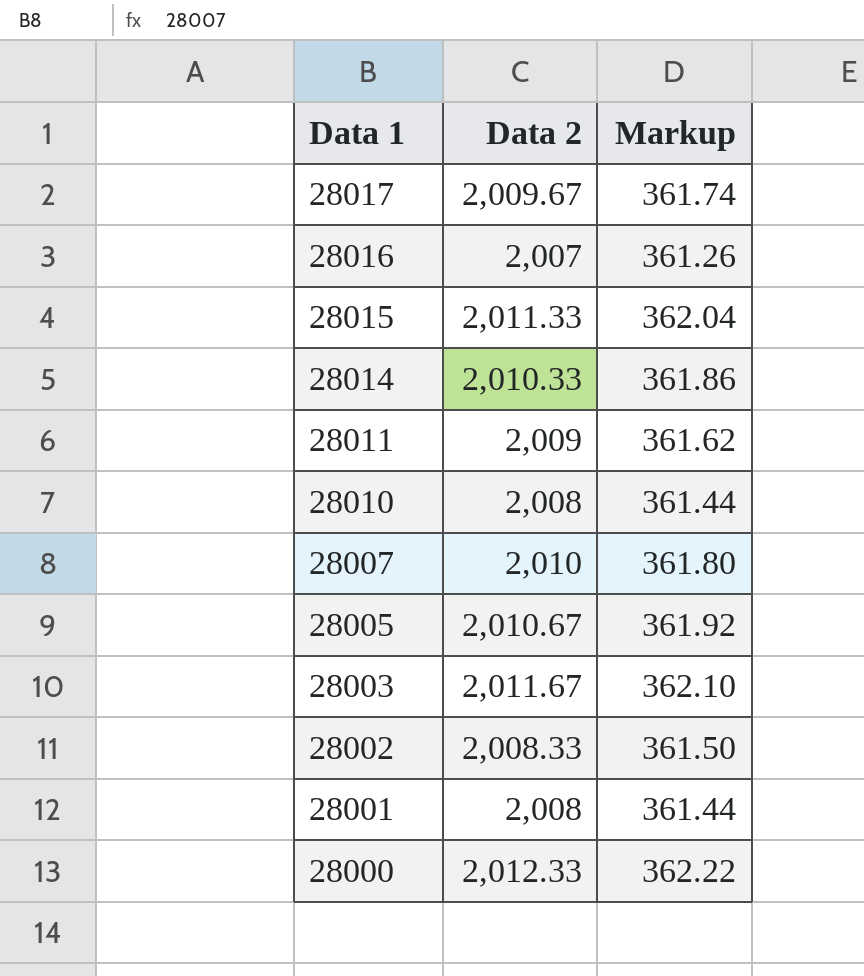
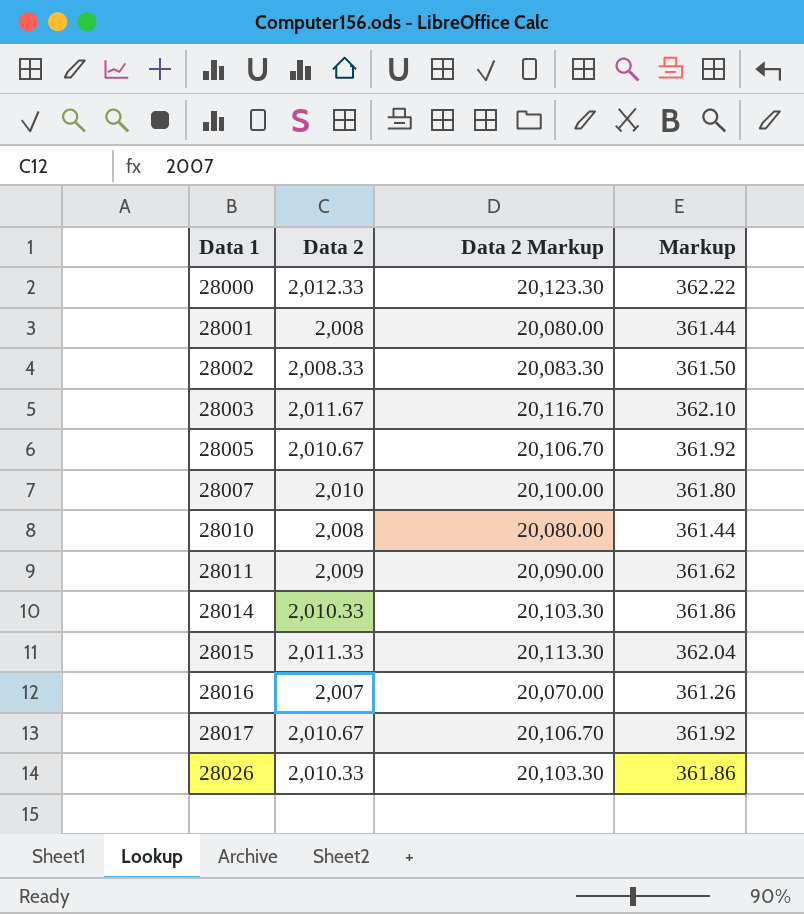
row order: Data 1 descending -> Data 1 ascending
column Data 2 Markup | formula: none -> [Data 2] * 10
28017 | Data 2: 2,009.67 -> 2,010.67
28017 | Markup: 361.74 -> 361.92
row 28026: none -> 2,010.33 | 20,103.30 | 361.86

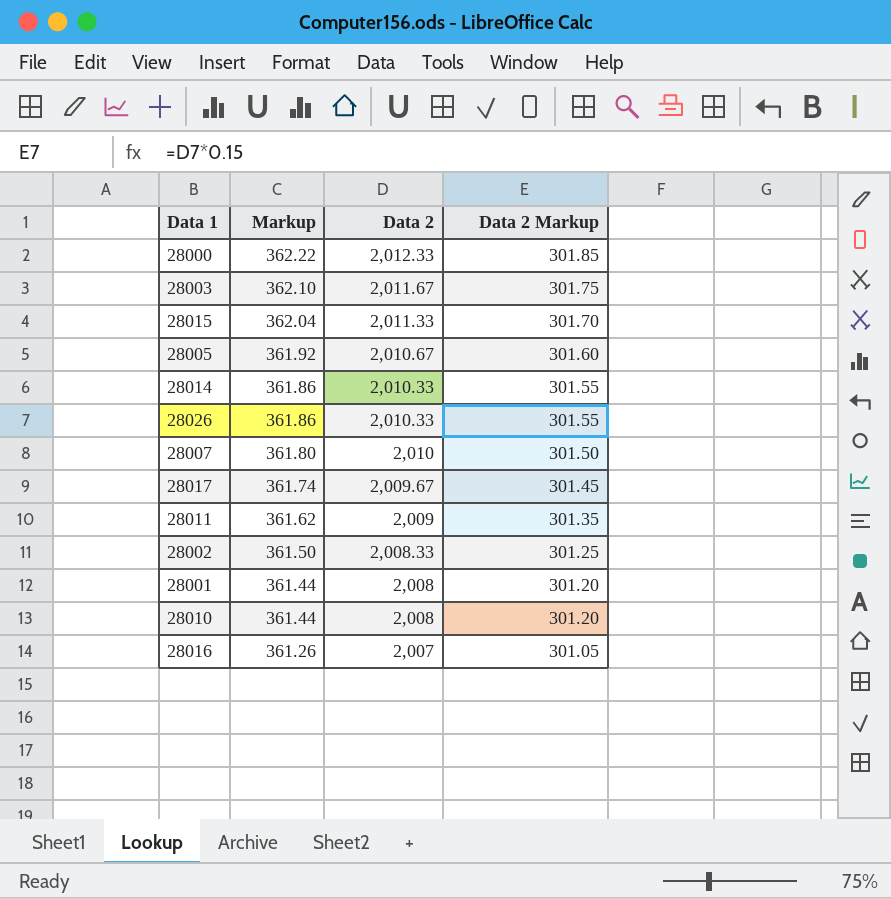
row order: Data 1 ascending -> Markup descending
column Markup | position: 4 -> 2
column Data 2 Markup | formula: [Data 2] * 10 -> [Data 2] * 0.15
28017 | Markup: 361.92 -> 361.74
28017 | Data 2: 2,010.67 -> 2,009.67

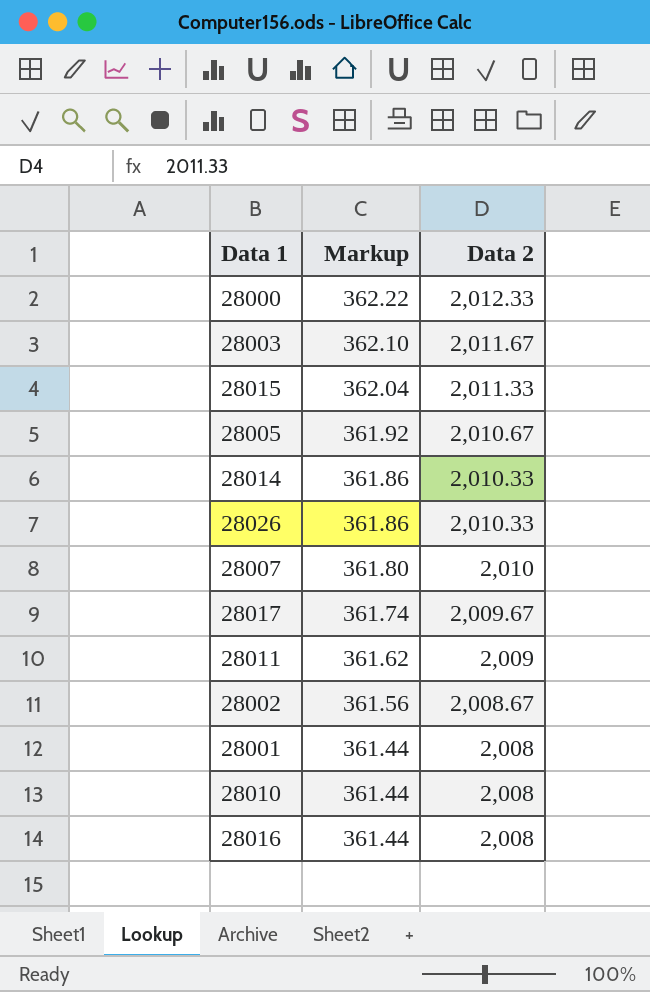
column Data 2 Markup | formula: [Data 2] * 0.15 -> none
28002 | Markup: 361.50 -> 361.56
28002 | Data 2: 2,008.33 -> 2,008.67
28016 | Markup: 361.26 -> 361.44
28016 | Data 2: 2,007 -> 2,008

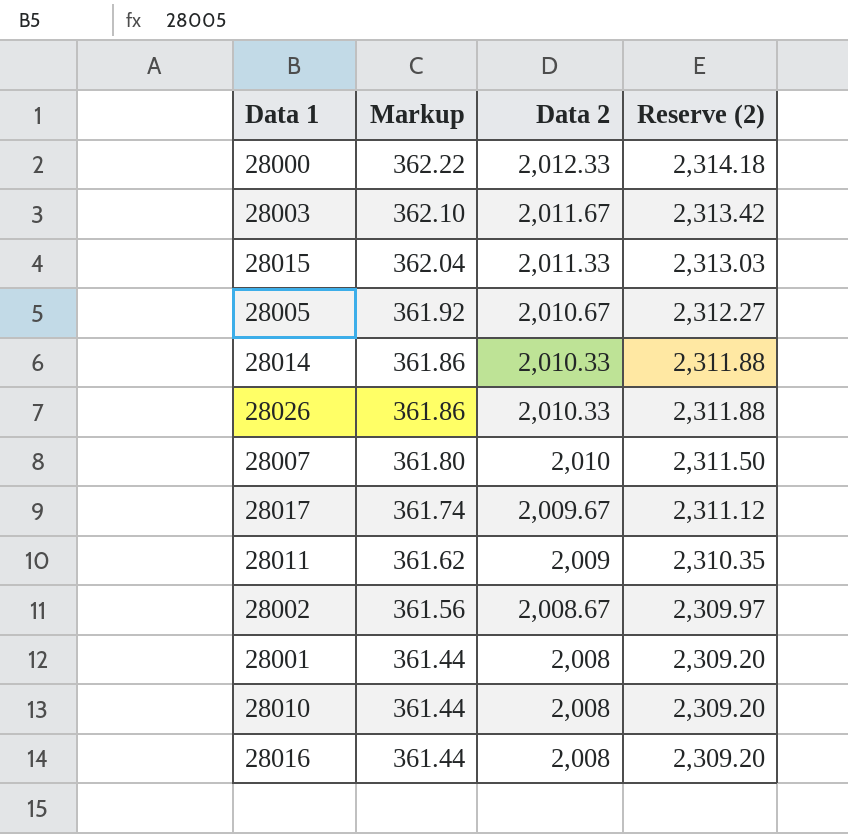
column Reserve (2) | formula: none -> [Data 2] * 1.15

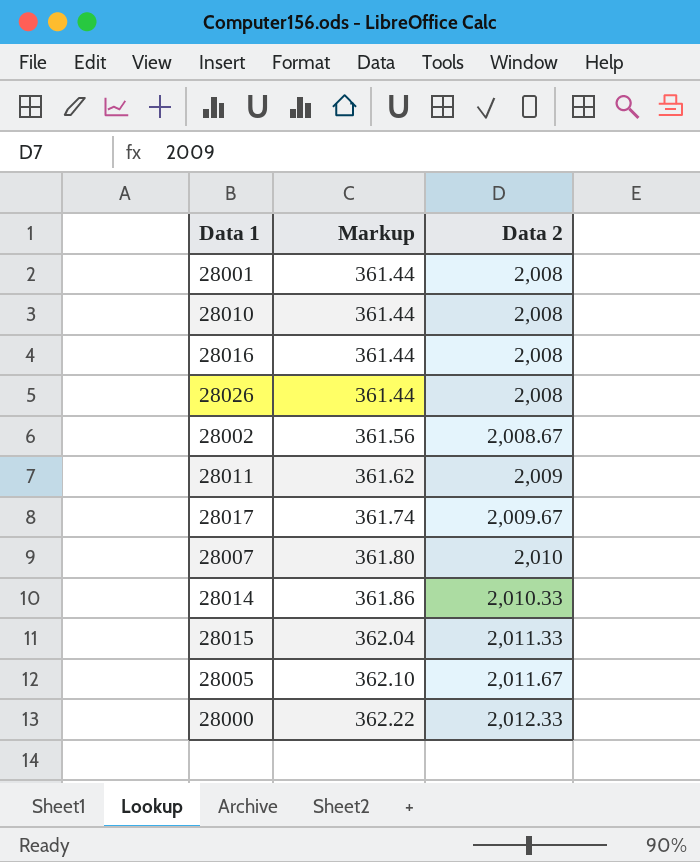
row order: Markup descending -> Markup ascending
column Reserve (2) | formula: [Data 2] * 1.15 -> none
row 28003: 362.10 | 2,011.67 | 2,313.42 -> none
28026 | Markup: 361.86 -> 361.44
28026 | Data 2: 2,010.33 -> 2,008
28005 | Markup: 361.92 -> 362.10
28005 | Data 2: 2,010.67 -> 2,011.67

